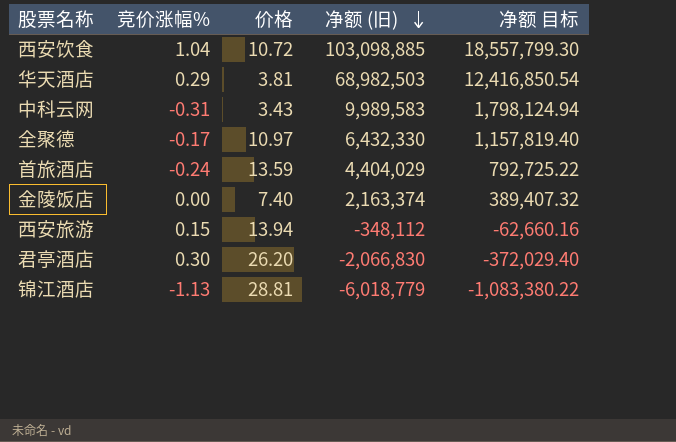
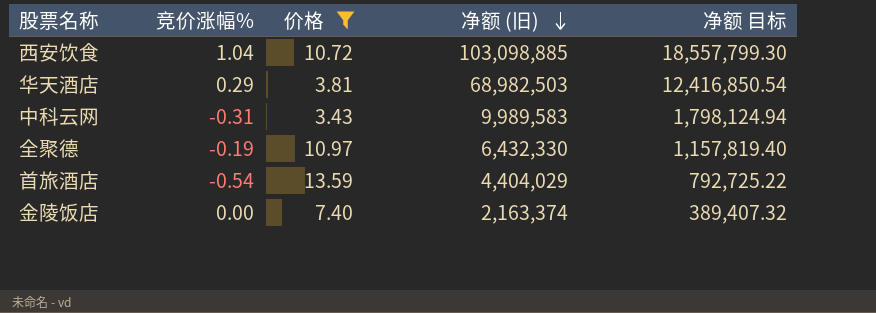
filter: none -> 价格 <= 13.59
全聚德 | 竞价涨幅%: -0.17 -> -0.19
首旅酒店 | 竞价涨幅%: -0.24 -> -0.54

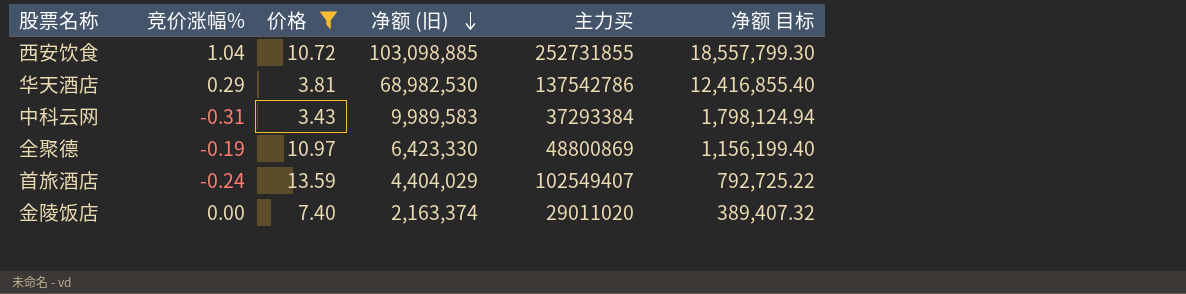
column 主力买 | position: none -> 5
华天酒店 | 净额 (旧): 68,982,503 -> 68,982,530
华天酒店 | 净额 目标: 12,416,850.54 -> 12,416,855.40
全聚德 | 净额 (旧): 6,432,330 -> 6,423,330
全聚德 | 净额 目标: 1,157,819.40 -> 1,156,199.40
首旅酒店 | 竞价涨幅%: -0.54 -> -0.24

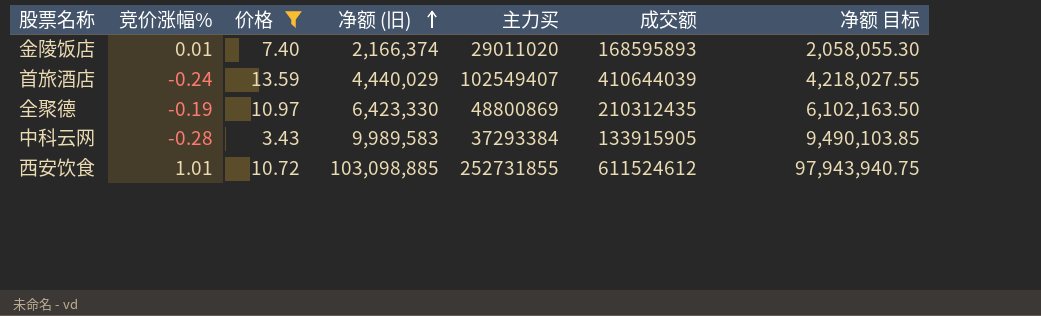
row order: 净额 (旧) descending -> 净额 (旧) ascending
column 成交额 | position: none -> 6
column 净额 目标 | formula: [净额 (旧)] * 0.18 -> [净额 (旧)] * 0.95
row 华天酒店: 0.29 | 3.81 | 68,982,530 | 137542786 | 12,416,855.40 -> none
金陵饭店 | 竞价涨幅%: 0.00 -> 0.01
金陵饭店 | 净额 (旧): 2,163,374 -> 2,166,374
首旅酒店 | 净额 (旧): 4,404,029 -> 4,440,029
中科云网 | 竞价涨幅%: -0.31 -> -0.28
西安饮食 | 竞价涨幅%: 1.04 -> 1.01

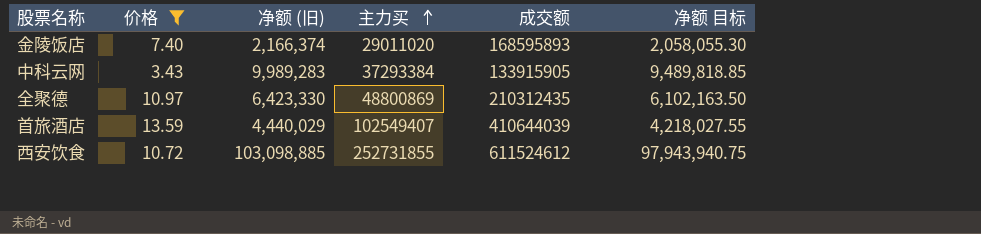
row order: 净额 (旧) ascending -> 主力买 ascending
column 竞价涨幅% | position: 2 -> none
中科云网 | 净额 (旧): 9,989,583 -> 9,989,283
中科云网 | 净额 目标: 9,490,103.85 -> 9,489,818.85

